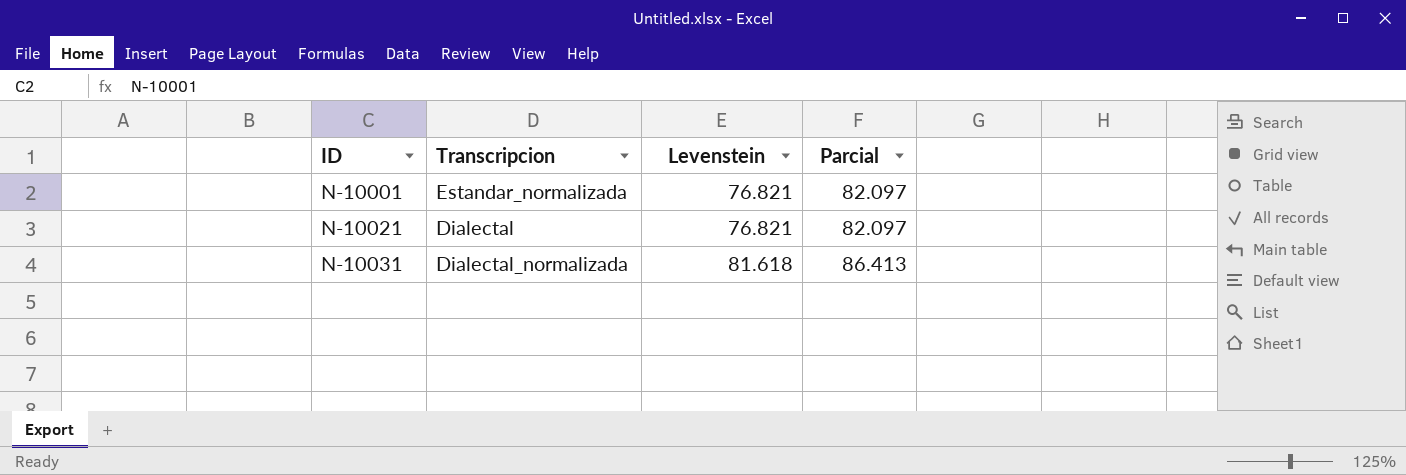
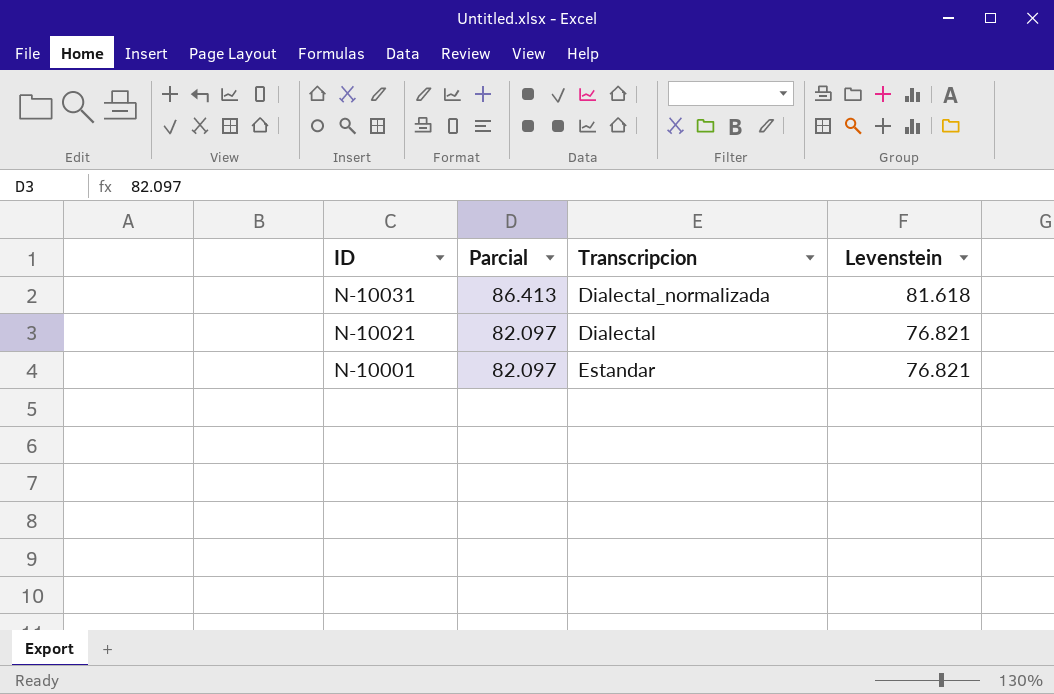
row order: ID ascending -> ID descending
column Parcial | position: 4 -> 2
N-10001 | Transcripcion: Estandar_normalizada -> Estandar

